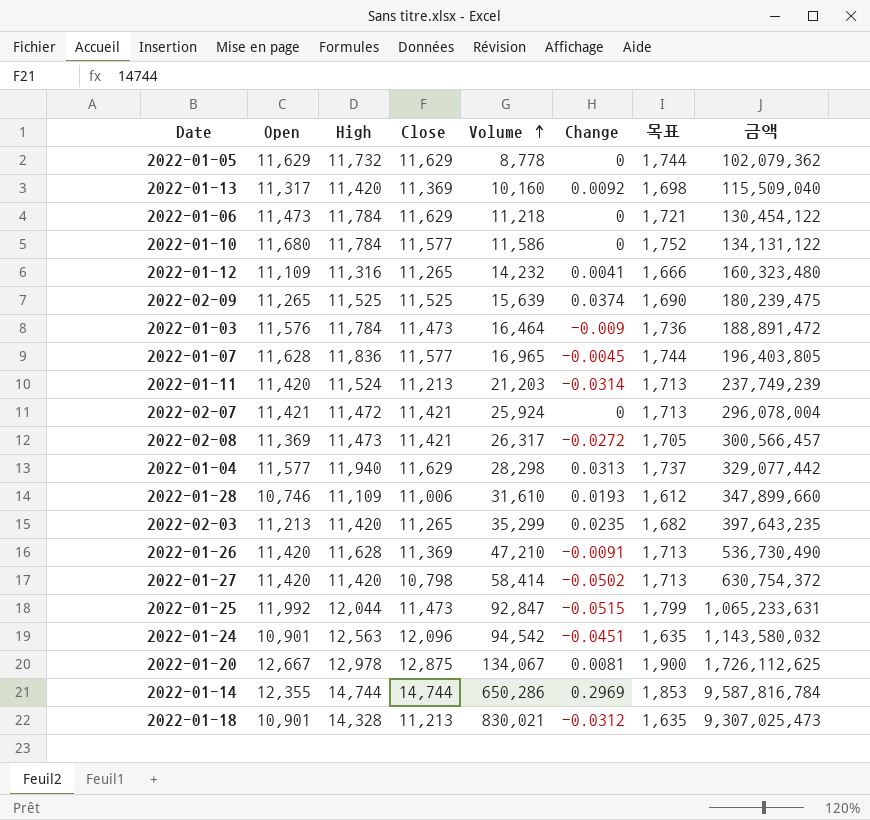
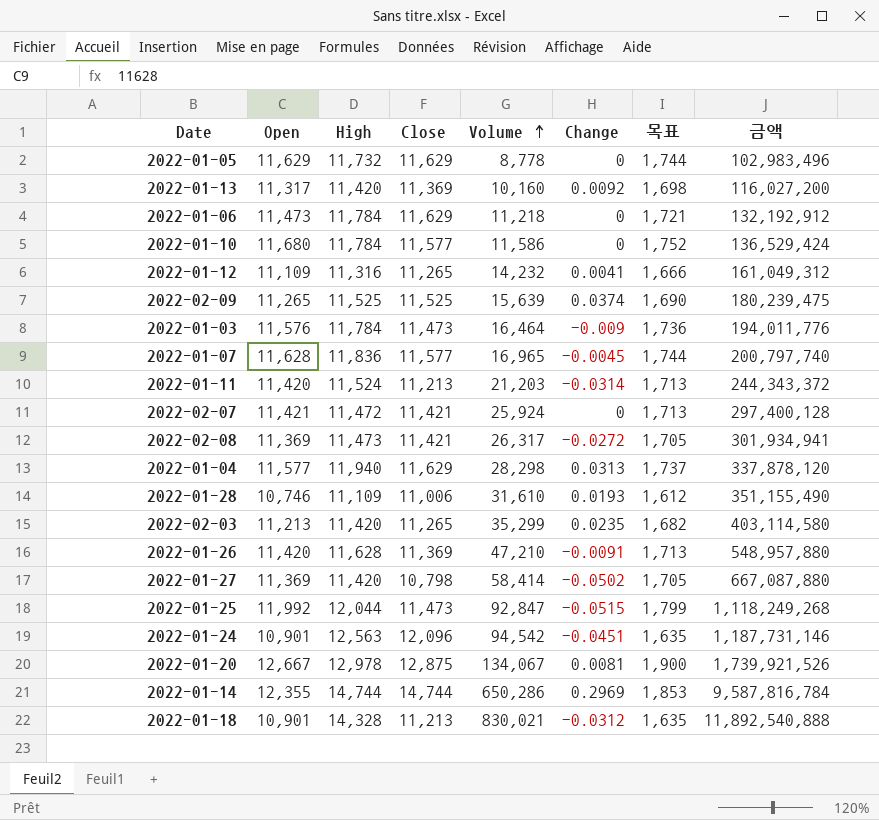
column 금액 | formula: [Close] * [Volume] -> [High] * [Volume]
2022-01-27 | Open: 11,420 -> 11,369
2022-01-27 | 목표: 1,713 -> 1,705

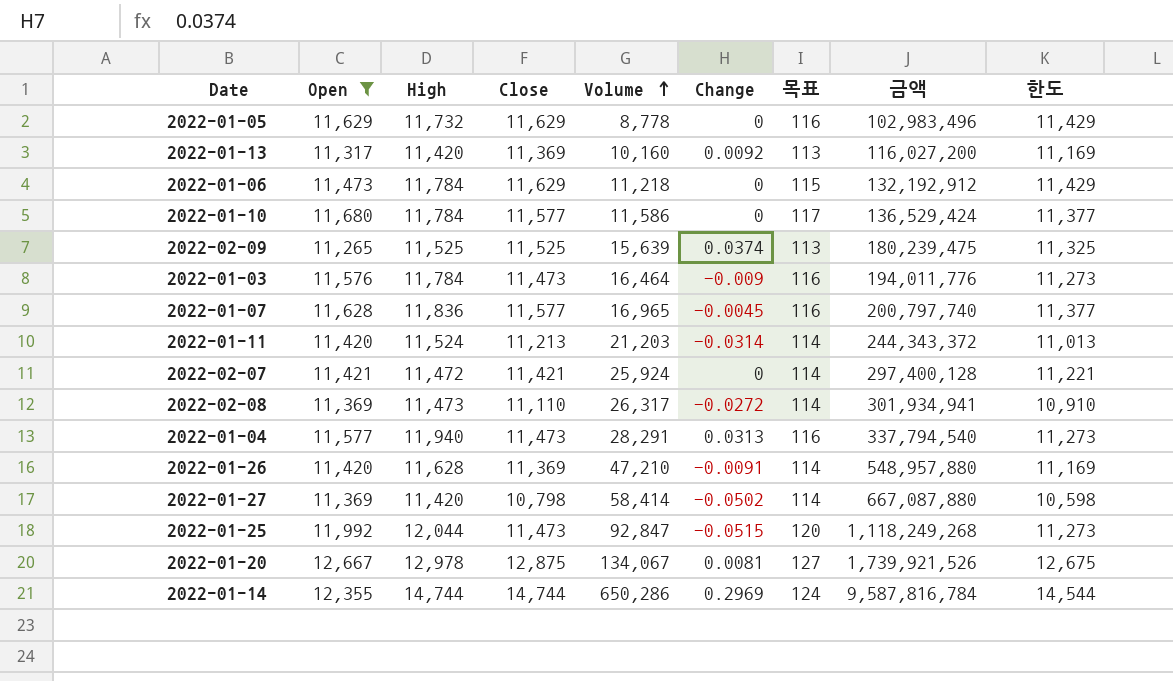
filter: none -> Open >= 11,265
column 목표 | formula: [Open] * 0.15 -> [Open] * 0.01
column 한도 | formula: none -> [Close] - 200
2022-02-08 | Close: 11,421 -> 11,110
2022-01-04 | Close: 11,629 -> 11,473
2022-01-04 | Volume: 28,298 -> 28,291
2022-01-04 | 금액: 337,878,120 -> 337,794,540

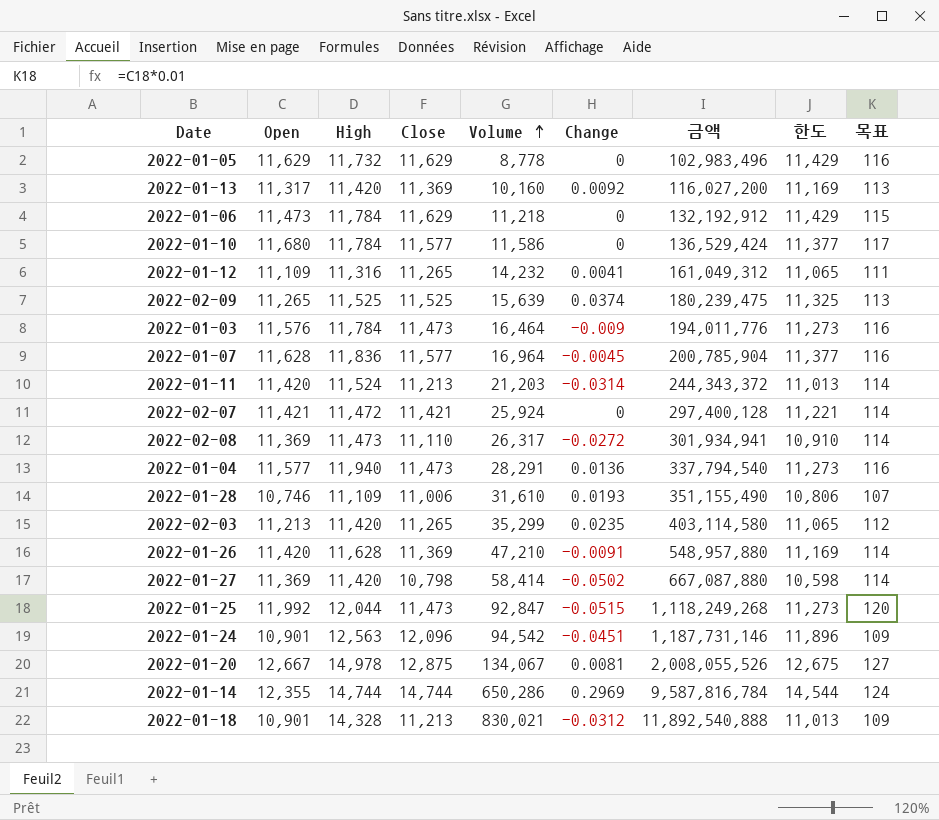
filter: Open >= 11,265 -> none
column 목표 | position: 7 -> 9
2022-01-07 | Volume: 16,965 -> 16,964
2022-01-07 | 금액: 200,797,740 -> 200,785,904
2022-01-04 | Change: 0.0313 -> 0.0136
2022-01-20 | High: 12,978 -> 14,978
2022-01-20 | 금액: 1,739,921,526 -> 2,008,055,526

